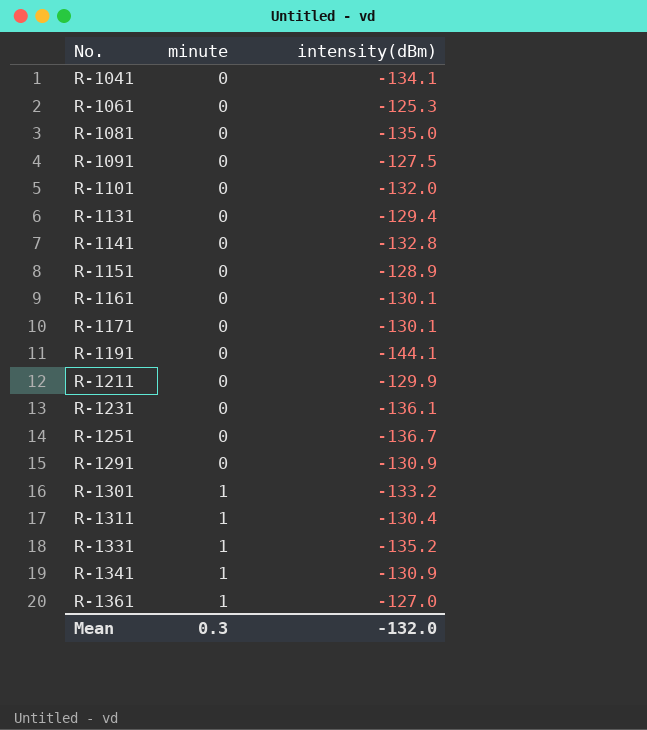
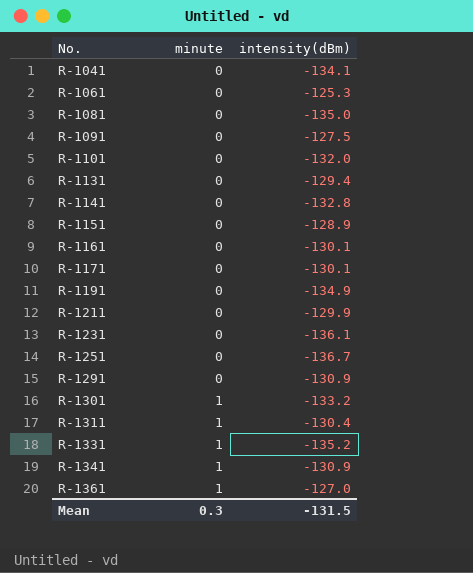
R-1191 | intensity(dBm): -144.1 -> -134.9
Mean | intensity(dBm): -132.0 -> -131.5

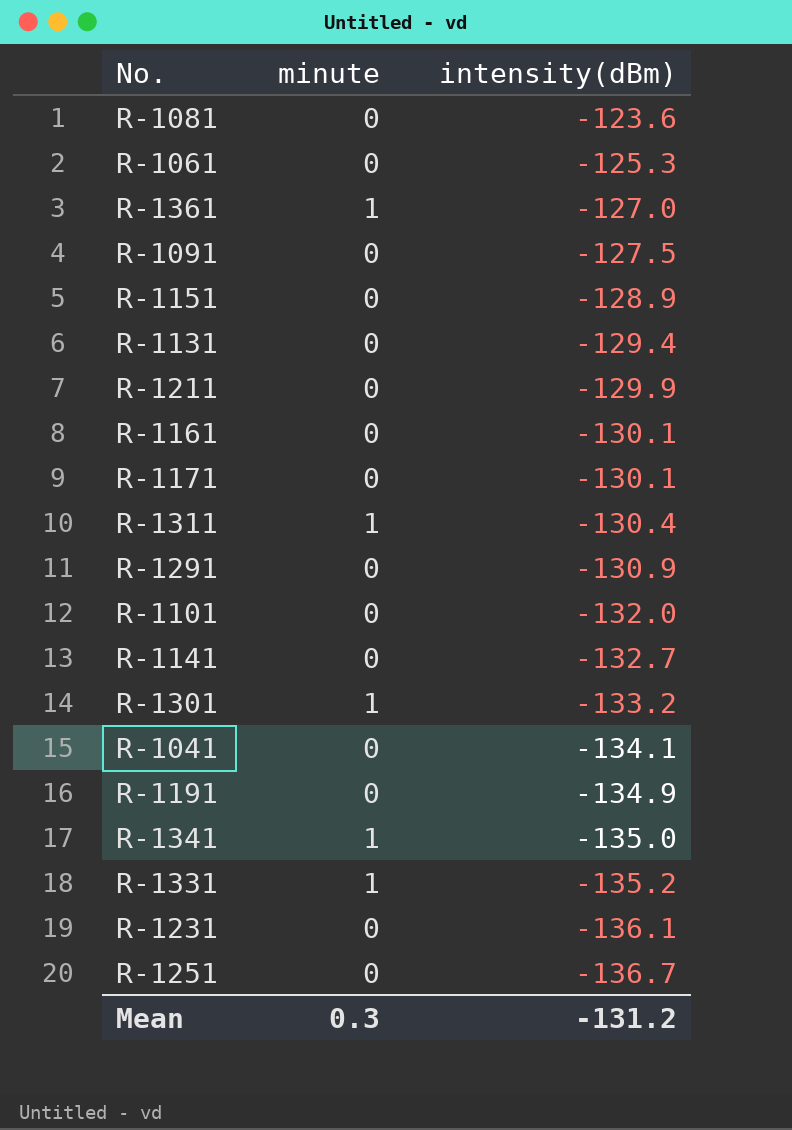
row order: No. ascending -> intensity(dBm) descending
R-1081 | intensity(dBm): -135.0 -> -123.6
R-1141 | intensity(dBm): -132.8 -> -132.7
R-1341 | intensity(dBm): -130.9 -> -135.0
Mean | intensity(dBm): -131.5 -> -131.2

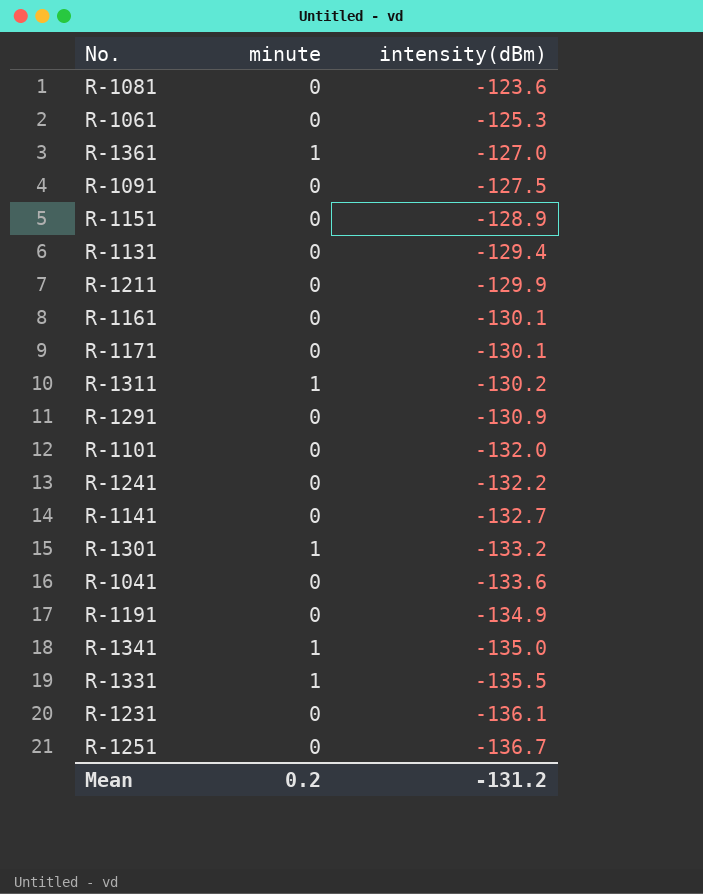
R-1311 | intensity(dBm): -130.4 -> -130.2
row R-1241: none -> 0 | -132.2
R-1041 | intensity(dBm): -134.1 -> -133.6
R-1331 | intensity(dBm): -135.2 -> -135.5
Mean | minute: 0.3 -> 0.2

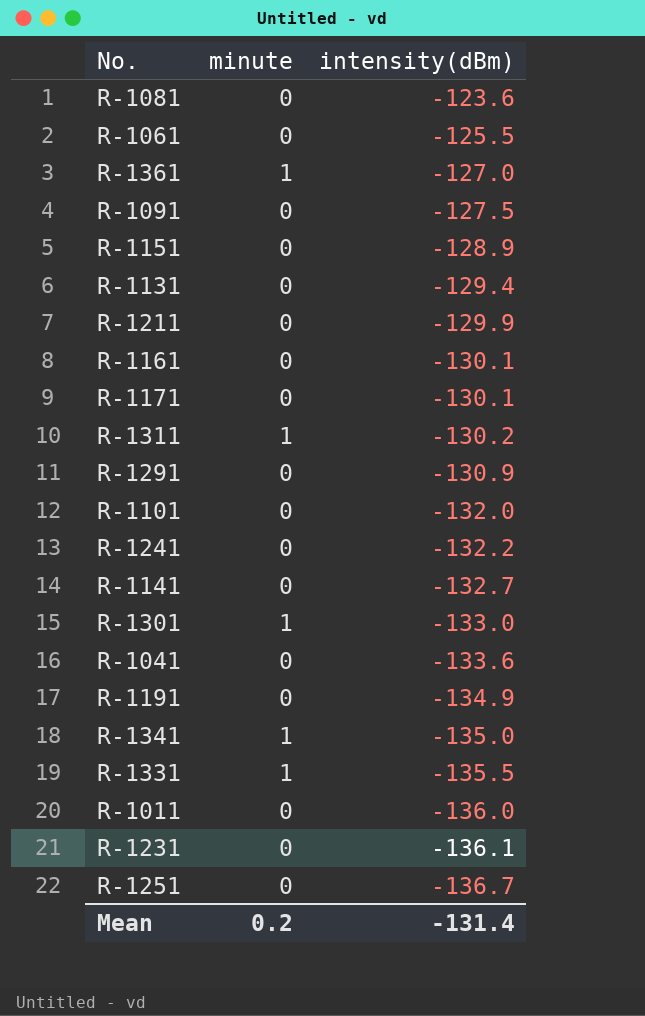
R-1061 | intensity(dBm): -125.3 -> -125.5
R-1301 | intensity(dBm): -133.2 -> -133.0
row R-1011: none -> 0 | -136.0
Mean | intensity(dBm): -131.2 -> -131.4

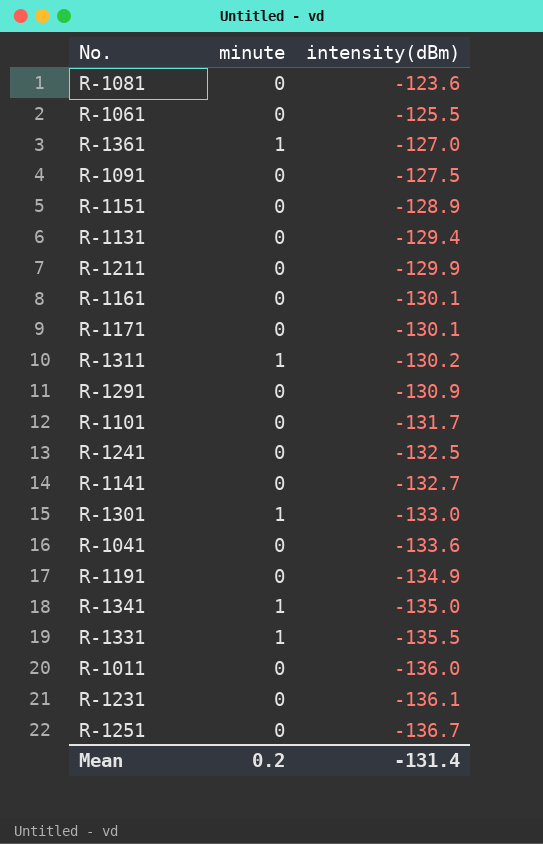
R-1101 | intensity(dBm): -132.0 -> -131.7
R-1241 | intensity(dBm): -132.2 -> -132.5

